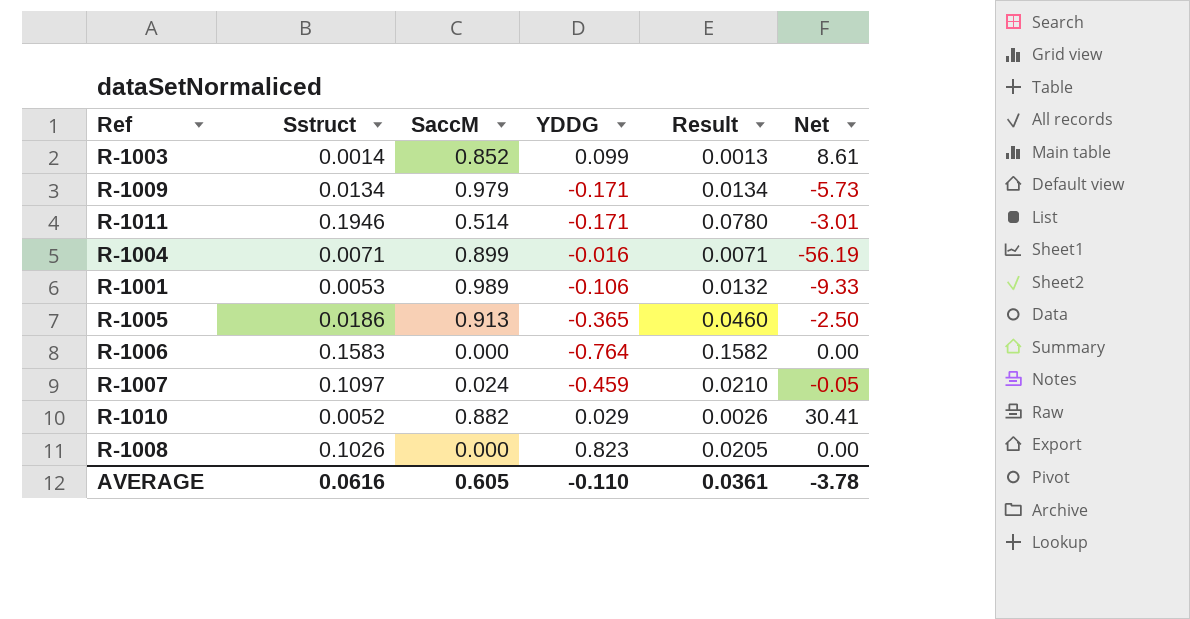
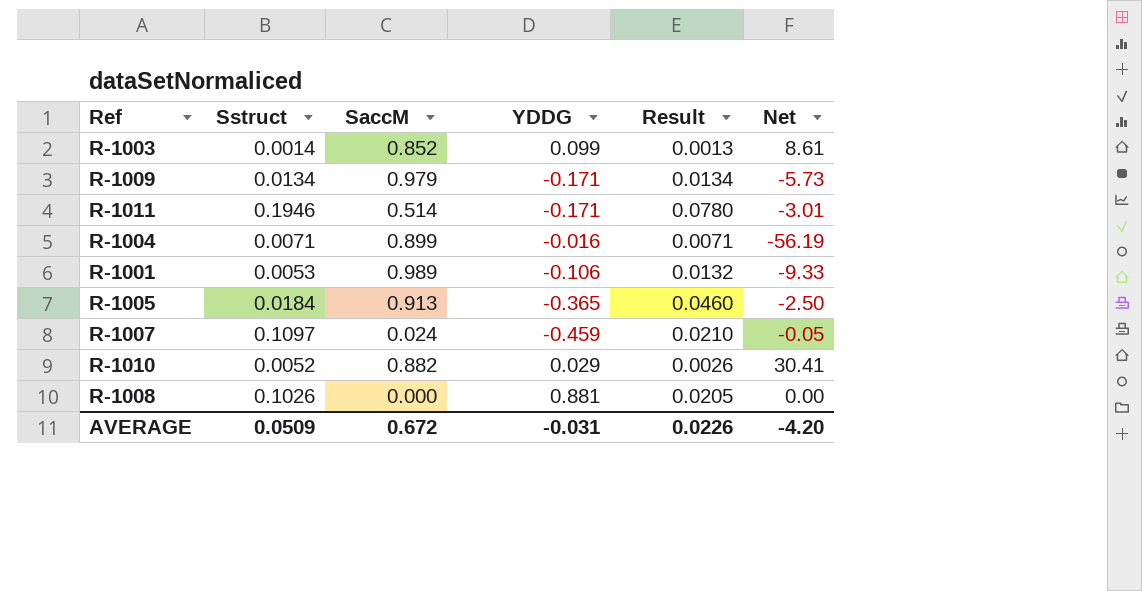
row R-1006: 0.1583 | 0.000 | -0.764 | 0.1582 | 0.00 -> none
R-1005 | Sstruct: 0.0186 -> 0.0184
R-1008 | YDDG: 0.823 -> 0.881
AVERAGE | Sstruct: 0.0616 -> 0.0509
AVERAGE | SaccM: 0.605 -> 0.672
AVERAGE | YDDG: -0.110 -> -0.031
AVERAGE | Result: 0.0361 -> 0.0226
AVERAGE | Net: -3.78 -> -4.20

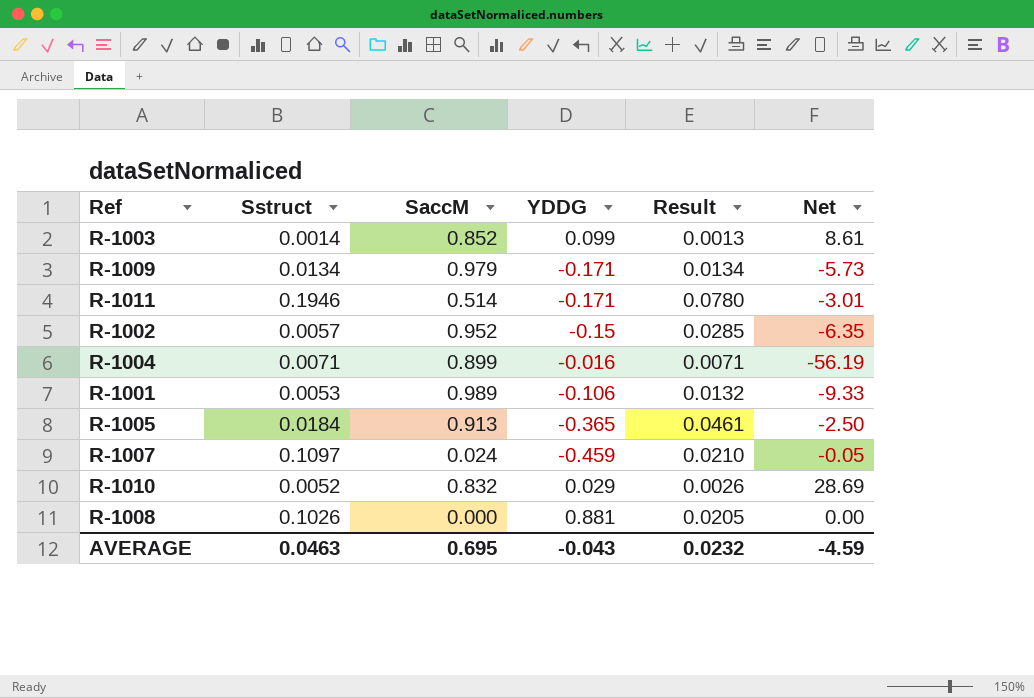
row R-1002: none -> 0.0057 | 0.952 | -0.15 | 0.0285 | -6.35
R-1005 | Result: 0.0460 -> 0.0461
R-1010 | SaccM: 0.882 -> 0.832
R-1010 | Net: 30.41 -> 28.69
AVERAGE | Sstruct: 0.0509 -> 0.0463
AVERAGE | SaccM: 0.672 -> 0.695
AVERAGE | YDDG: -0.031 -> -0.043
AVERAGE | Result: 0.0226 -> 0.0232
AVERAGE | Net: -4.20 -> -4.59

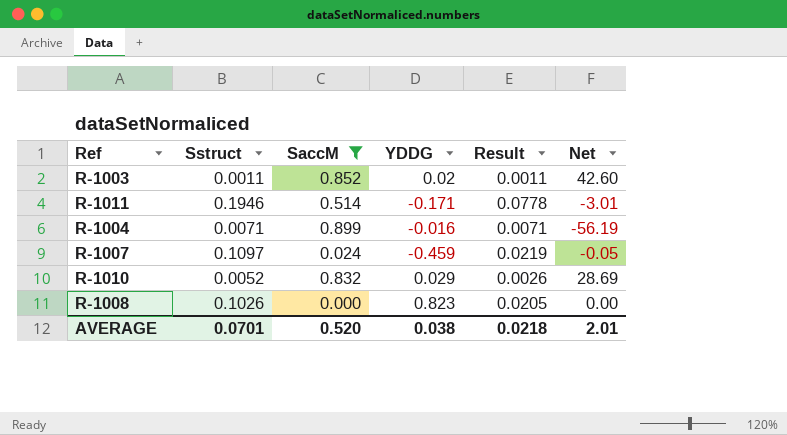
filter: none -> SaccM <= 0.899
R-1003 | Sstruct: 0.0014 -> 0.0011
R-1003 | YDDG: 0.099 -> 0.02
R-1003 | Result: 0.0013 -> 0.0011
R-1003 | Net: 8.61 -> 42.60
R-1011 | Result: 0.0780 -> 0.0778
R-1007 | Result: 0.0210 -> 0.0219
R-1008 | YDDG: 0.881 -> 0.823
AVERAGE | Sstruct: 0.0463 -> 0.0701
AVERAGE | SaccM: 0.695 -> 0.520
AVERAGE | YDDG: -0.043 -> 0.038
AVERAGE | Result: 0.0232 -> 0.0218
AVERAGE | Net: -4.59 -> 2.01

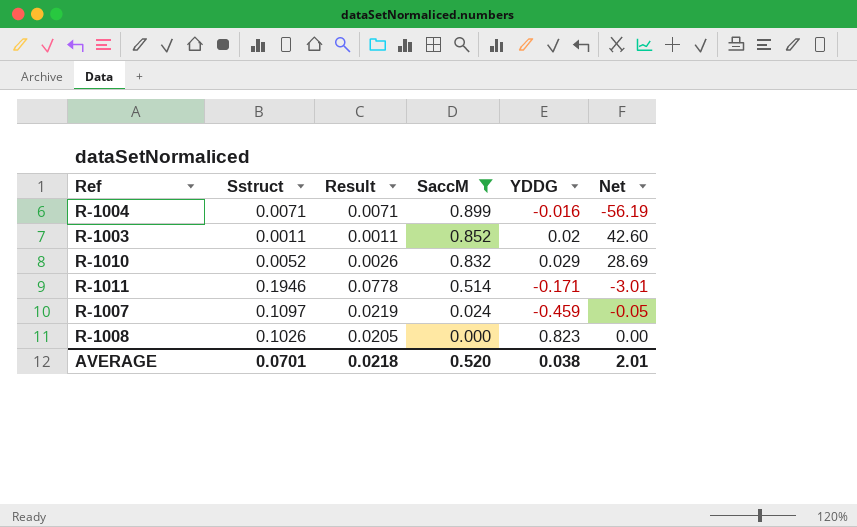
row order: none -> SaccM descending
column Result | position: 5 -> 3

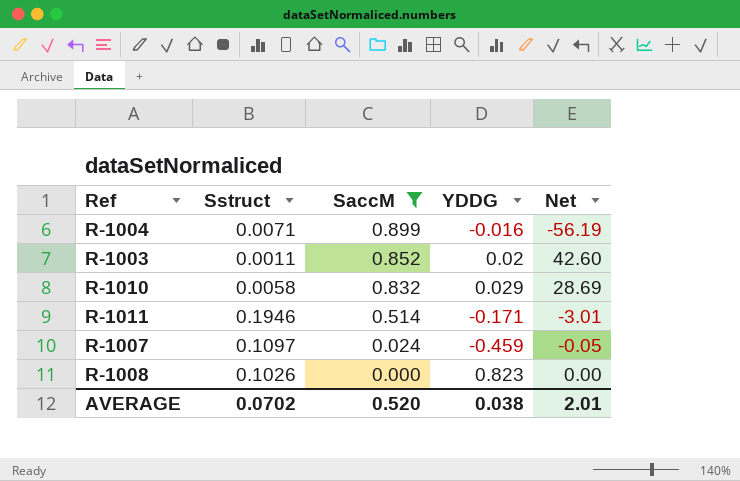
column Result | position: 3 -> none
R-1010 | Sstruct: 0.0052 -> 0.0058
AVERAGE | Sstruct: 0.0701 -> 0.0702

